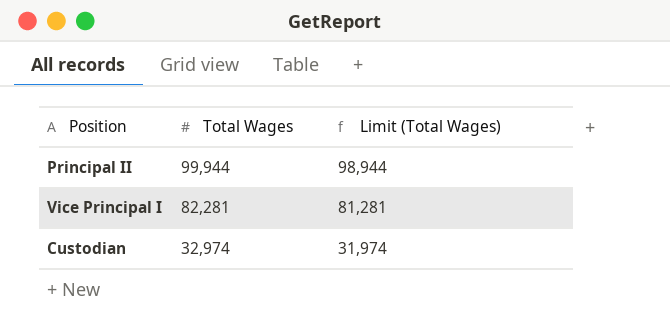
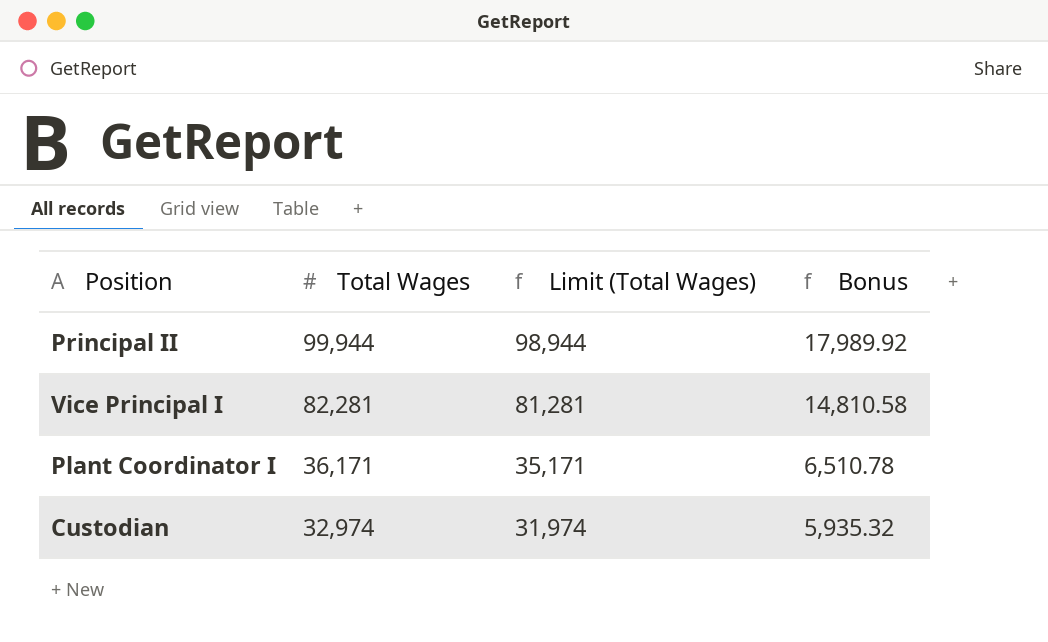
column Bonus | formula: none -> [Total Wages] * 0.18
row Plant Coordinator I: none -> 36,171 | 35,171 | 6,510.78

